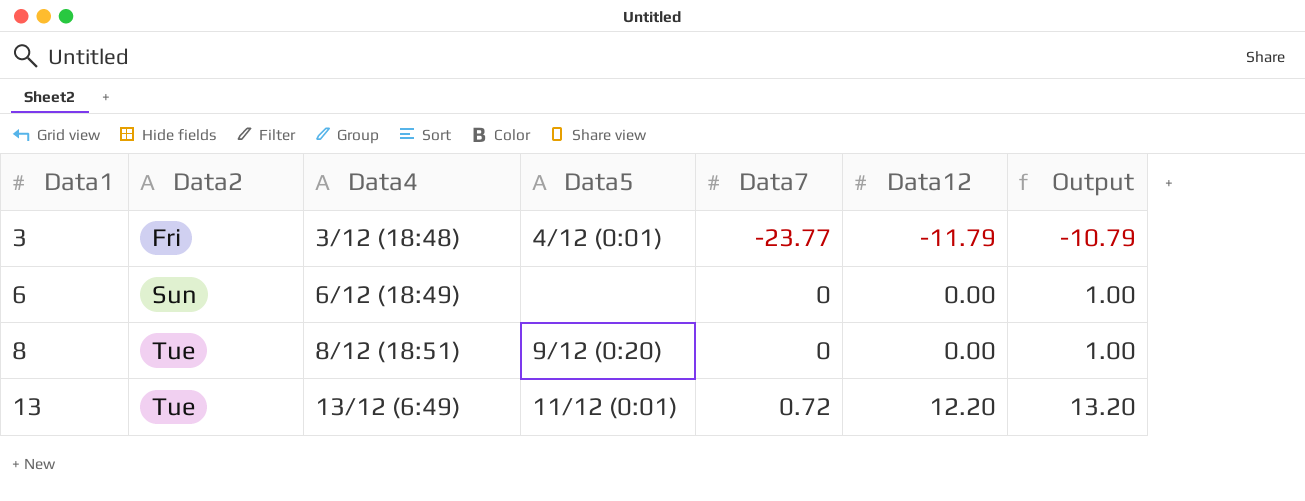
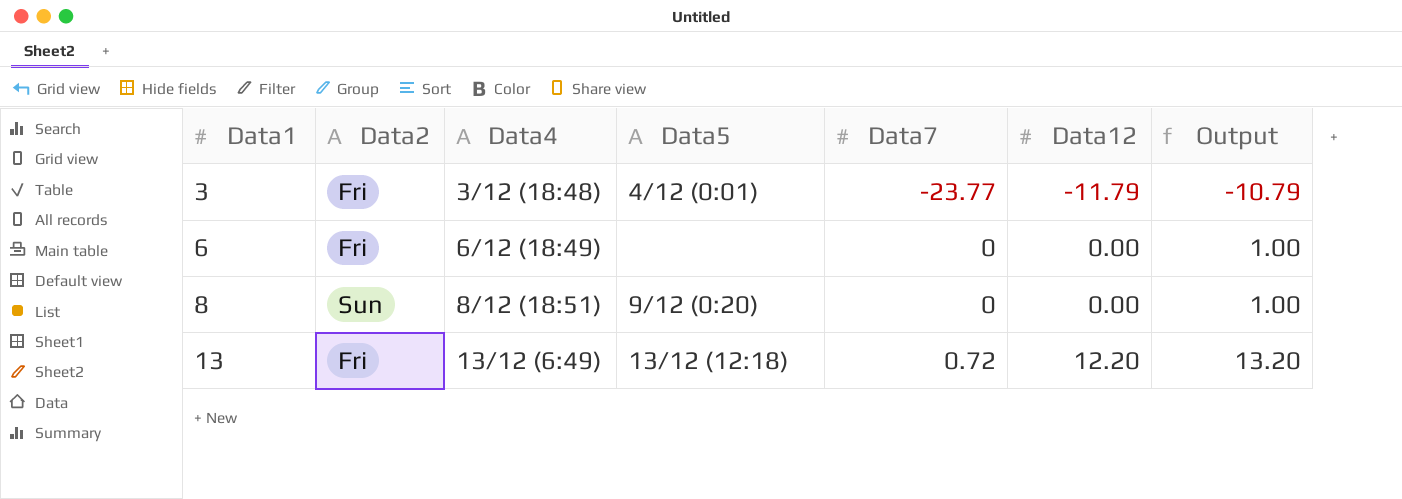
6 | Data2: Sun -> Fri
8 | Data2: Tue -> Sun
13 | Data2: Tue -> Fri
13 | Data5: 11/12 (0:01) -> 13/12 (12:18)

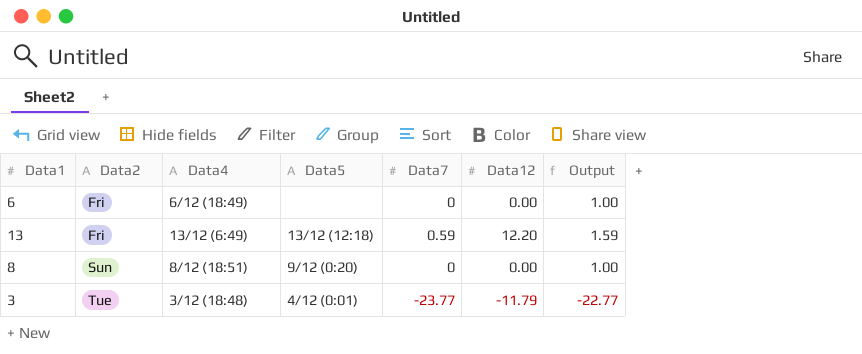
row order: Data1 ascending -> Data2 ascending
column Output | formula: [Data12] + 1 -> [Data7] + 1
13 | Data7: 0.72 -> 0.59
3 | Data2: Fri -> Tue

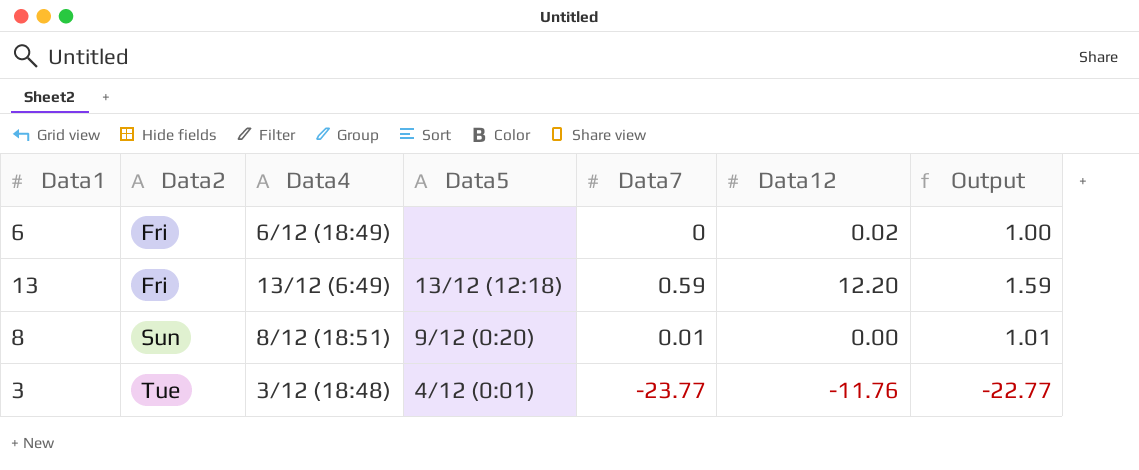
6 | Data12: 0.00 -> 0.02
8 | Data7: 0 -> 0.01
8 | Output: 1.00 -> 1.01
3 | Data12: -11.79 -> -11.76

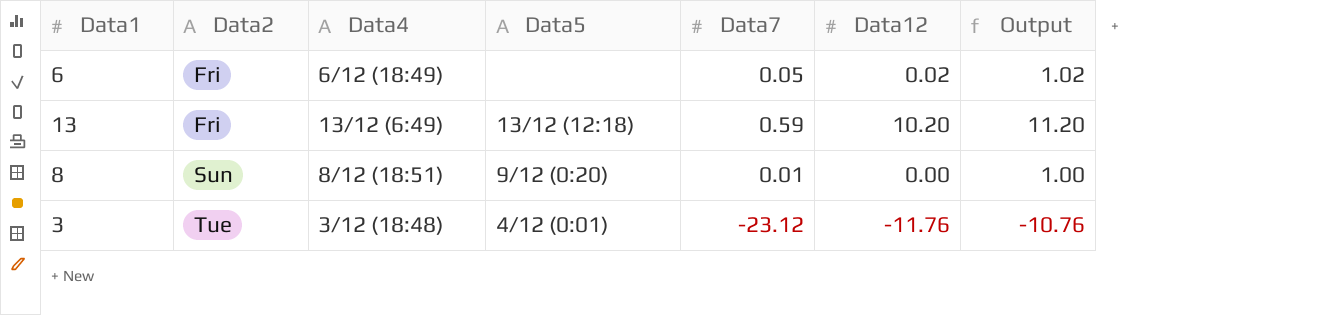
column Output | formula: [Data7] + 1 -> [Data12] + 1
6 | Data7: 0 -> 0.05
13 | Data12: 12.20 -> 10.20
3 | Data7: -23.77 -> -23.12

